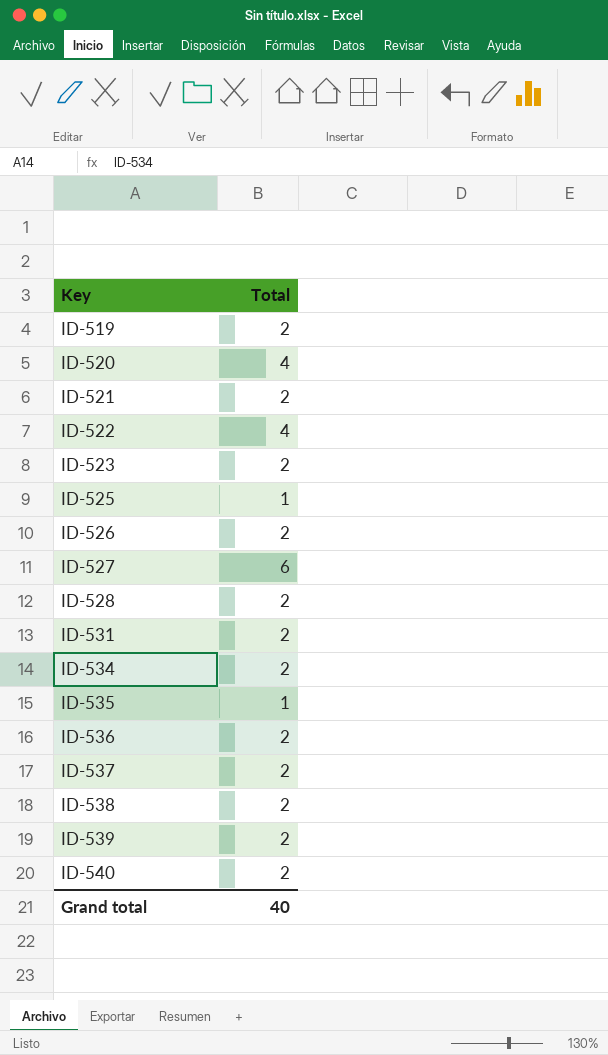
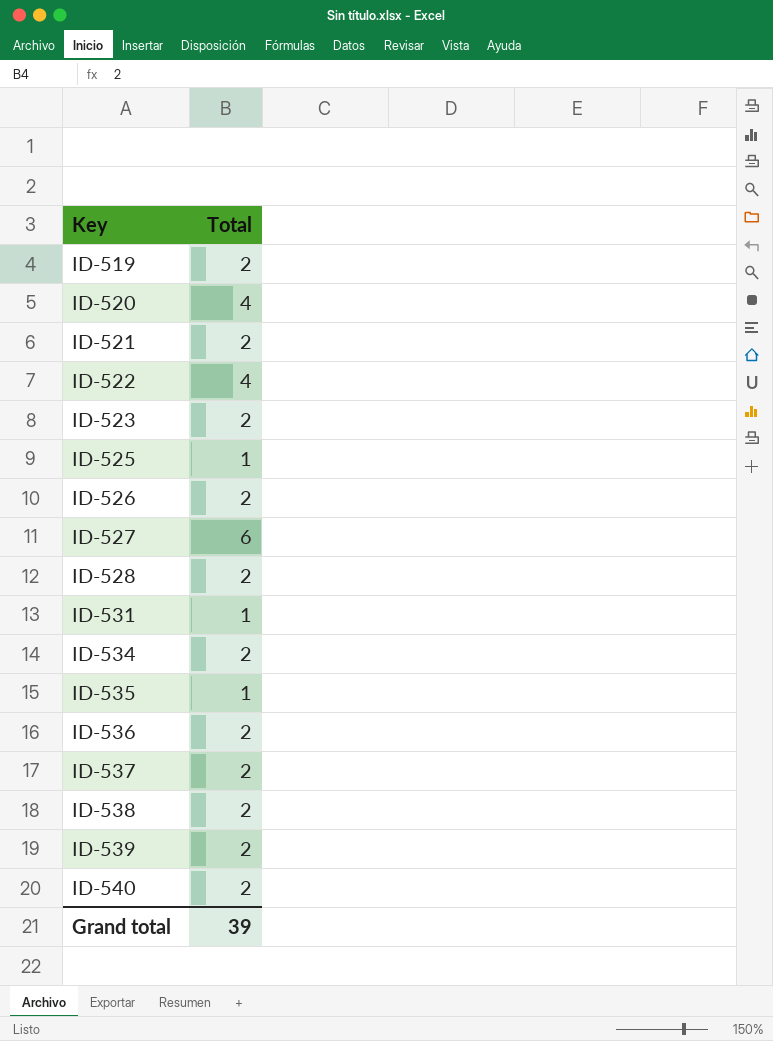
ID-531 | Total: 2 -> 1
Grand total | Total: 40 -> 39

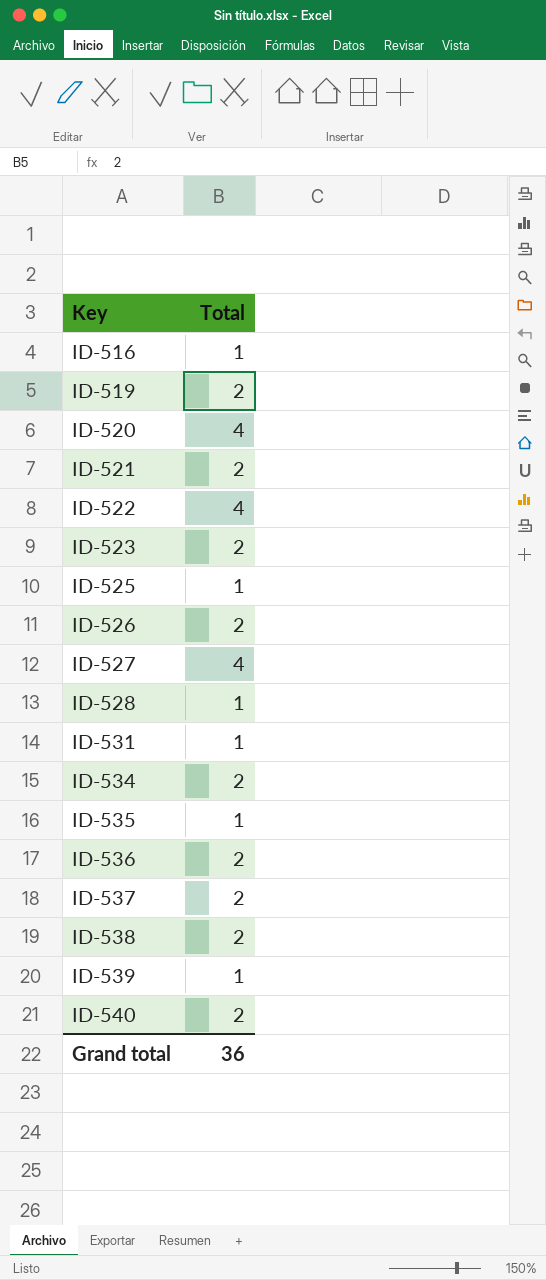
row ID-516: none -> 1
ID-527 | Total: 6 -> 4
ID-528 | Total: 2 -> 1
ID-539 | Total: 2 -> 1
Grand total | Total: 39 -> 36

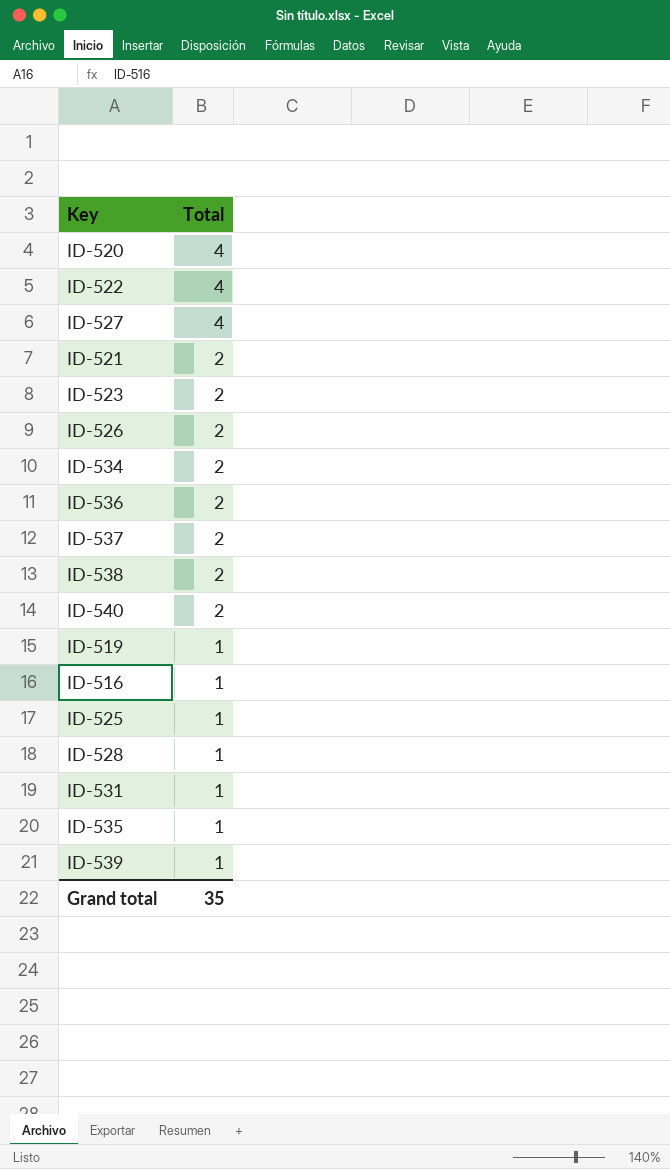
row order: Key ascending -> Total descending
ID-519 | Total: 2 -> 1
Grand total | Total: 36 -> 35

